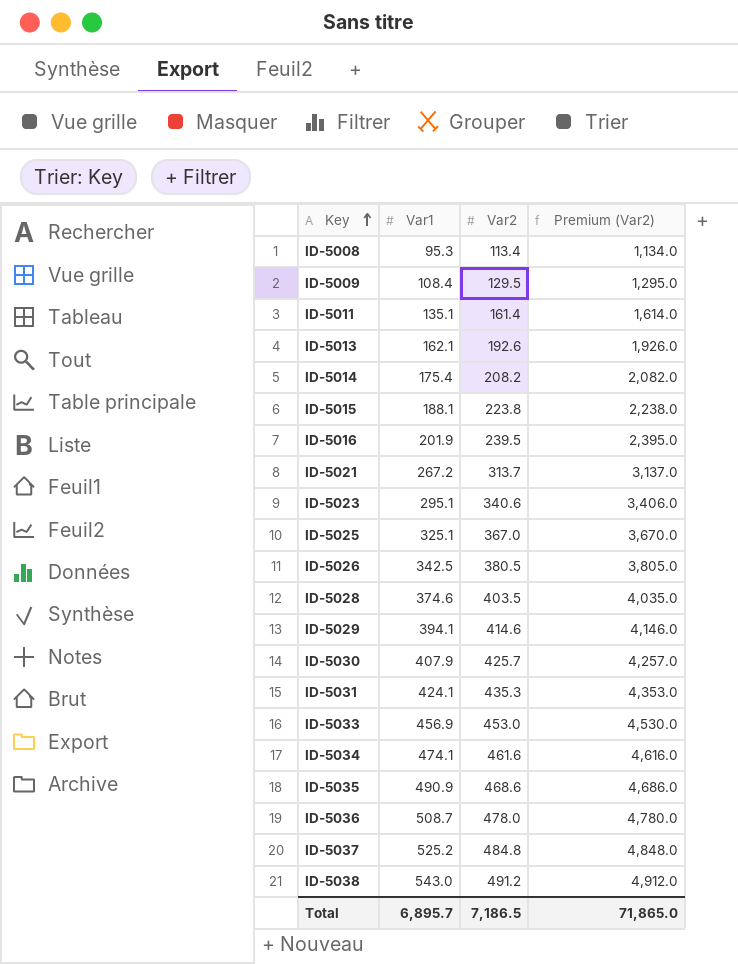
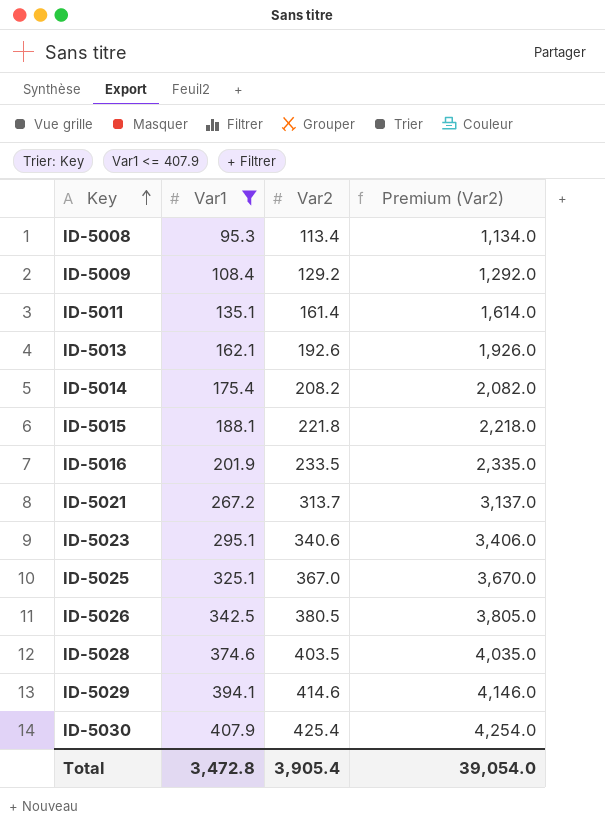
filter: none -> Var1 <= 407.9
ID-5009 | Var2: 129.5 -> 129.2
ID-5009 | Premium (Var2): 1,295.0 -> 1,292.0
ID-5015 | Var2: 223.8 -> 221.8
ID-5015 | Premium (Var2): 2,238.0 -> 2,218.0
ID-5016 | Var2: 239.5 -> 233.5
ID-5016 | Premium (Var2): 2,395.0 -> 2,335.0
ID-5030 | Var2: 425.7 -> 425.4
ID-5030 | Premium (Var2): 4,257.0 -> 4,254.0
Total | Var1: 6,895.7 -> 3,472.8
Total | Var2: 7,186.5 -> 3,905.4
Total | Premium (Var2): 71,865.0 -> 39,054.0

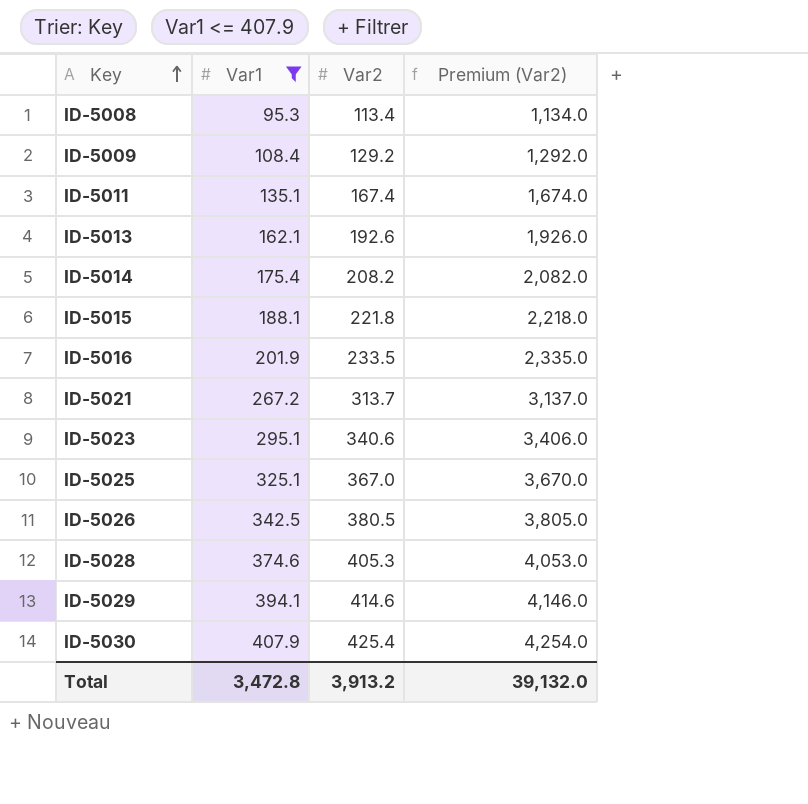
ID-5011 | Var2: 161.4 -> 167.4
ID-5011 | Premium (Var2): 1,614.0 -> 1,674.0
ID-5028 | Var2: 403.5 -> 405.3
ID-5028 | Premium (Var2): 4,035.0 -> 4,053.0
Total | Var2: 3,905.4 -> 3,913.2
Total | Premium (Var2): 39,054.0 -> 39,132.0

